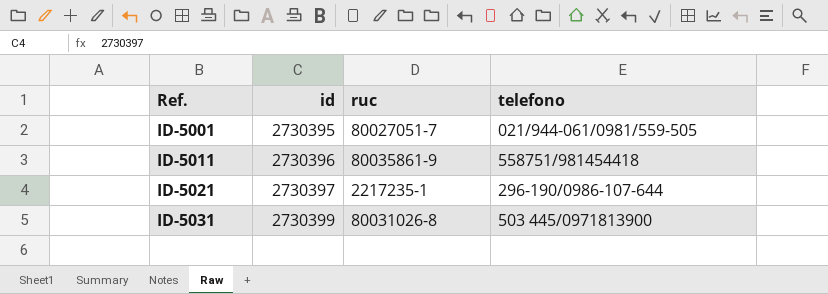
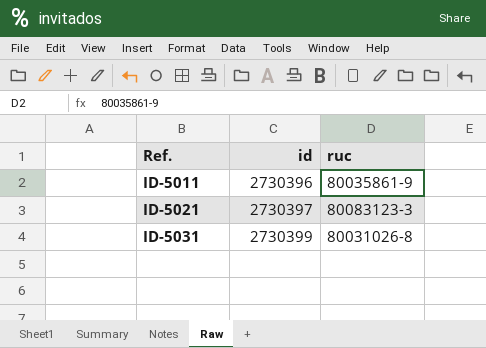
column telefono | position: 4 -> none
row ID-5001: 2730395 | 80027051-7 | 021/944-061/0981/559-505 -> none
ID-5021 | ruc: 2217235-1 -> 80083123-3

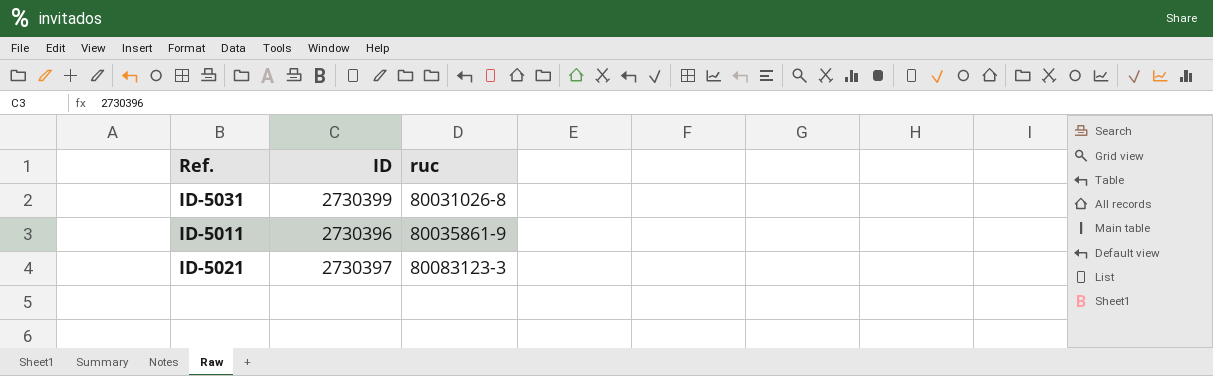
row order: Ref. ascending -> ruc ascending
column name: id -> ID

